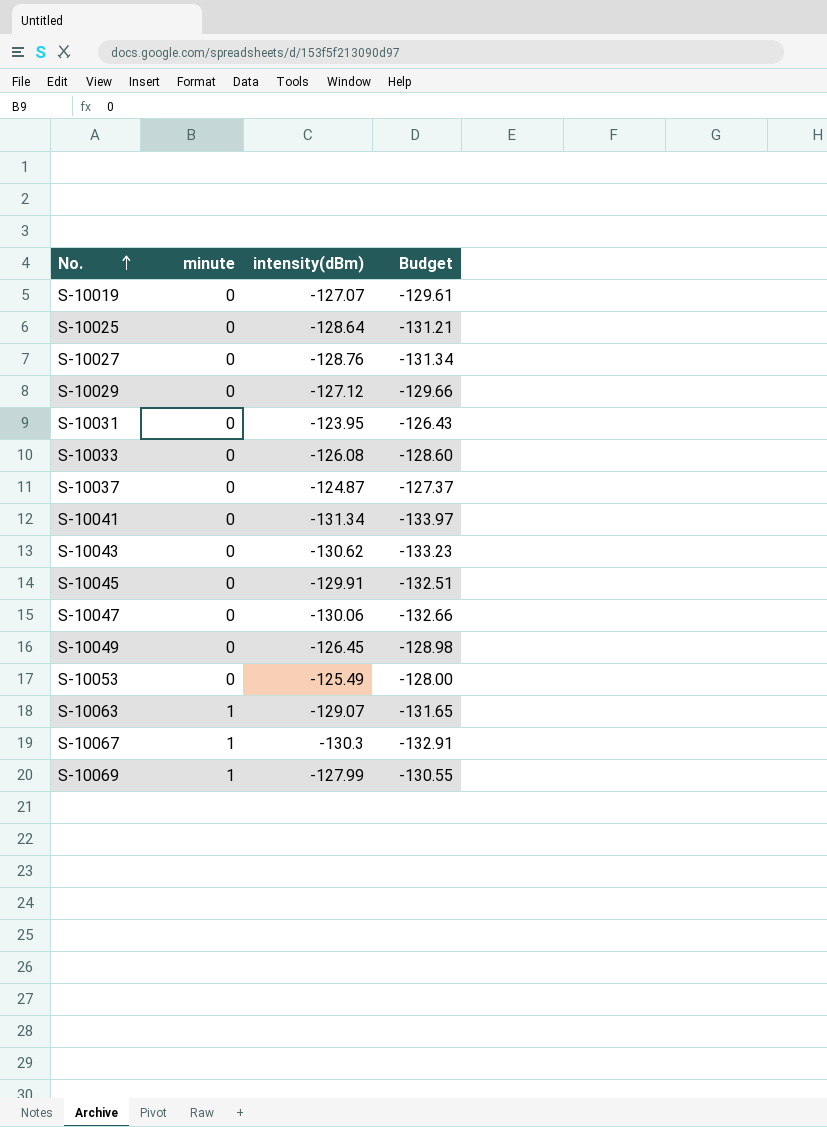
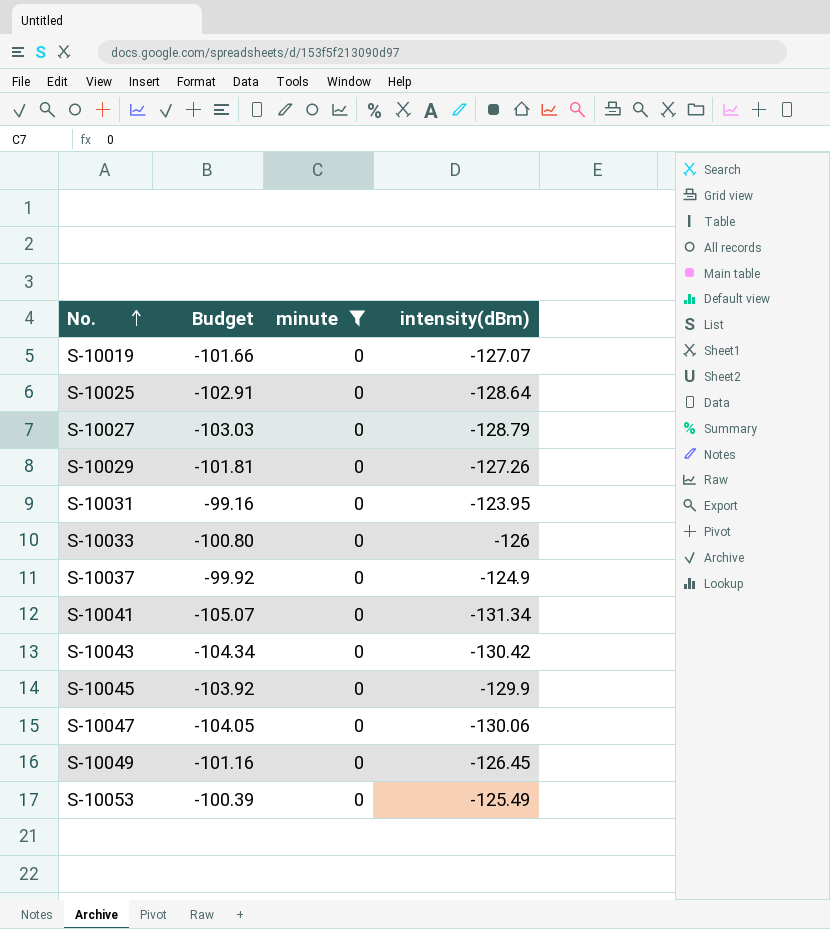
filter: none -> minute = 0
column Budget | formula: [intensity(dBm)] * 1.02 -> [intensity(dBm)] * 0.8
column Budget | position: 4 -> 2
S-10027 | intensity(dBm): -128.76 -> -128.79
S-10029 | intensity(dBm): -127.12 -> -127.26
S-10033 | intensity(dBm): -126.08 -> -126
S-10037 | intensity(dBm): -124.87 -> -124.9
S-10043 | intensity(dBm): -130.62 -> -130.42
S-10045 | intensity(dBm): -129.91 -> -129.9

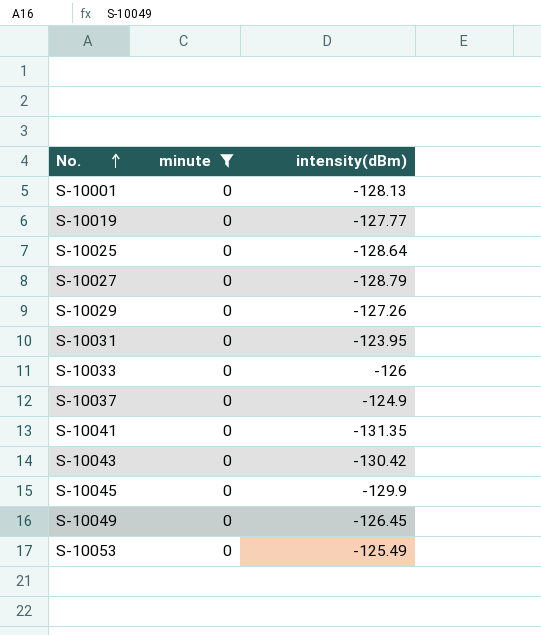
column Budget | formula: [intensity(dBm)] * 0.8 -> none
row S-10047: -104.05 | 0 | -130.06 -> none
row S-10001: none -> 0 | -128.13
S-10019 | intensity(dBm): -127.07 -> -127.77
S-10041 | intensity(dBm): -131.34 -> -131.35

